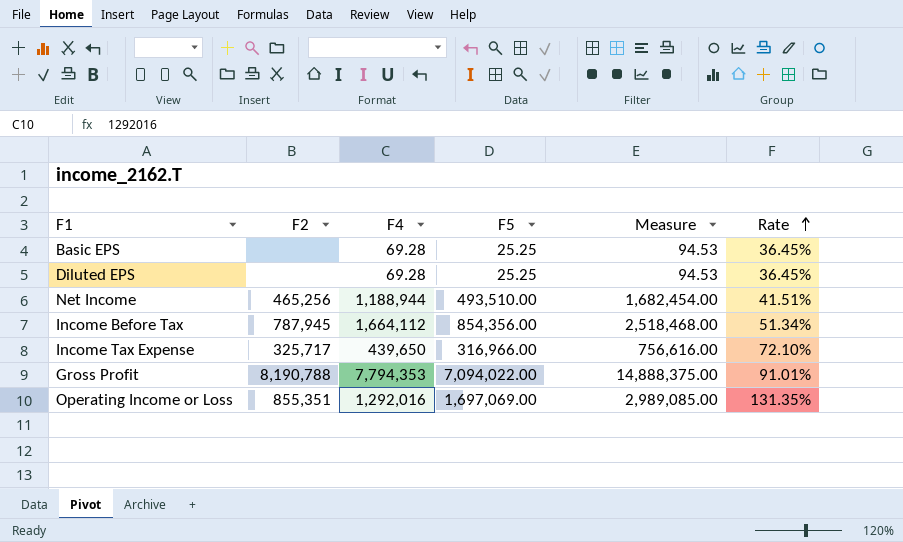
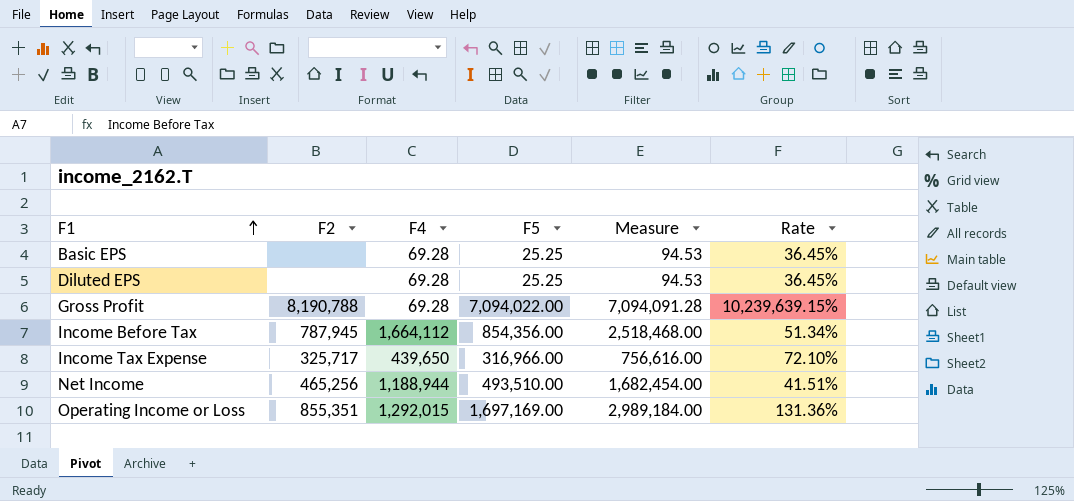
row order: Rate ascending -> F1 ascending
Gross Profit | F4: 7,794,353 -> 69.28
Gross Profit | Measure: 14,888,375.00 -> 7,094,091.28
Gross Profit | Rate: 91.01% -> 10,239,639.15%
Operating Income or Loss | F4: 1,292,016 -> 1,292,015
Operating Income or Loss | F5: 1,697,069.00 -> 1,697,169.00
Operating Income or Loss | Measure: 2,989,085.00 -> 2,989,184.00
Operating Income or Loss | Rate: 131.35% -> 131.36%

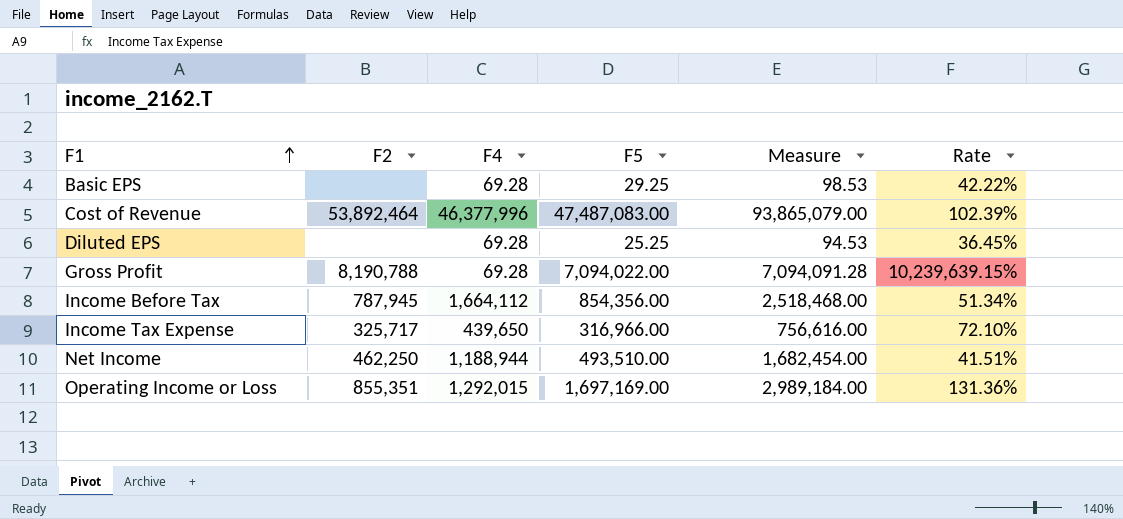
Basic EPS | F5: 25.25 -> 29.25
Basic EPS | Measure: 94.53 -> 98.53
Basic EPS | Rate: 36.45% -> 42.22%
row Cost of Revenue: none -> 53,892,464 | 46,377,996 | 47,487,083.00 | 93,865,079.00 | 102.39%
Net Income | F2: 465,256 -> 462,250

